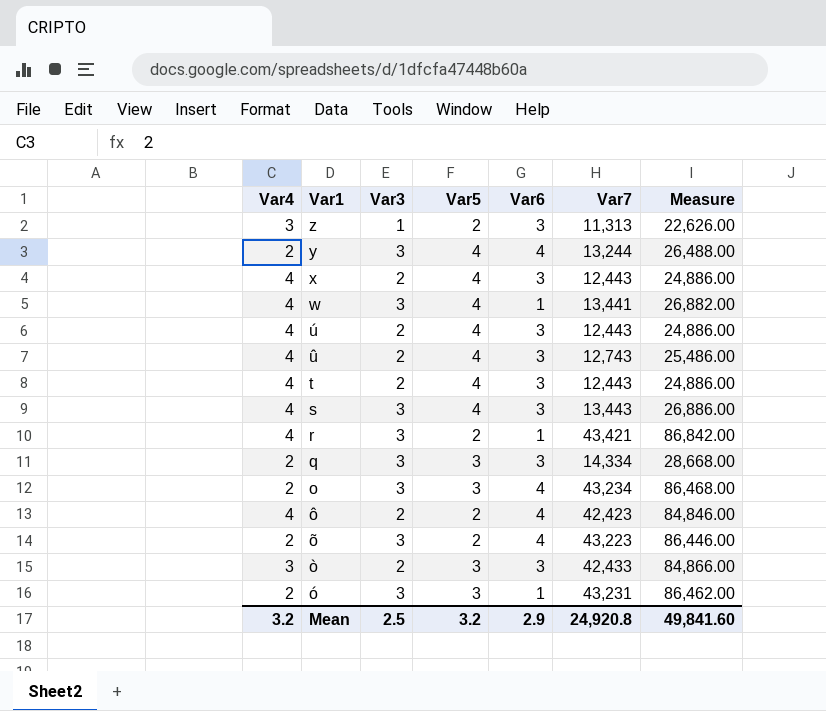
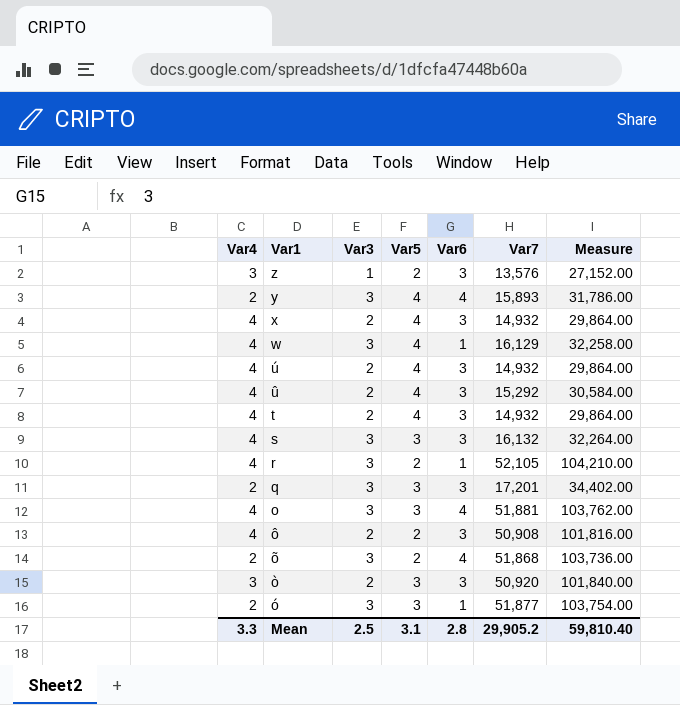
z | Var7: 11,313 -> 13,576
z | Measure: 22,626.00 -> 27,152.00
y | Var7: 13,244 -> 15,893
y | Measure: 26,488.00 -> 31,786.00
x | Var7: 12,443 -> 14,932
x | Measure: 24,886.00 -> 29,864.00
w | Var7: 13,441 -> 16,129
w | Measure: 26,882.00 -> 32,258.00
ú | Var7: 12,443 -> 14,932
ú | Measure: 24,886.00 -> 29,864.00
û | Var7: 12,743 -> 15,292
û | Measure: 25,486.00 -> 30,584.00
t | Var7: 12,443 -> 14,932
t | Measure: 24,886.00 -> 29,864.00
s | Var5: 4 -> 3
s | Var7: 13,443 -> 16,132
s | Measure: 26,886.00 -> 32,264.00
r | Var7: 43,421 -> 52,105
r | Measure: 86,842.00 -> 104,210.00
q | Var7: 14,334 -> 17,201
q | Measure: 28,668.00 -> 34,402.00
o | Var4: 2 -> 4
o | Var7: 43,234 -> 51,881
o | Measure: 86,468.00 -> 103,762.00
ô | Var6: 4 -> 3
ô | Var7: 42,423 -> 50,908
ô | Measure: 84,846.00 -> 101,816.00
õ | Var7: 43,223 -> 51,868
õ | Measure: 86,446.00 -> 103,736.00
ò | Var7: 42,433 -> 50,920
ò | Measure: 84,866.00 -> 101,840.00
ó | Var7: 43,231 -> 51,877
ó | Measure: 86,462.00 -> 103,754.00
Mean | Var4: 3.2 -> 3.3
Mean | Var5: 3.2 -> 3.1
Mean | Var6: 2.9 -> 2.8
Mean | Var7: 24,920.8 -> 29,905.2
Mean | Measure: 49,841.60 -> 59,810.40

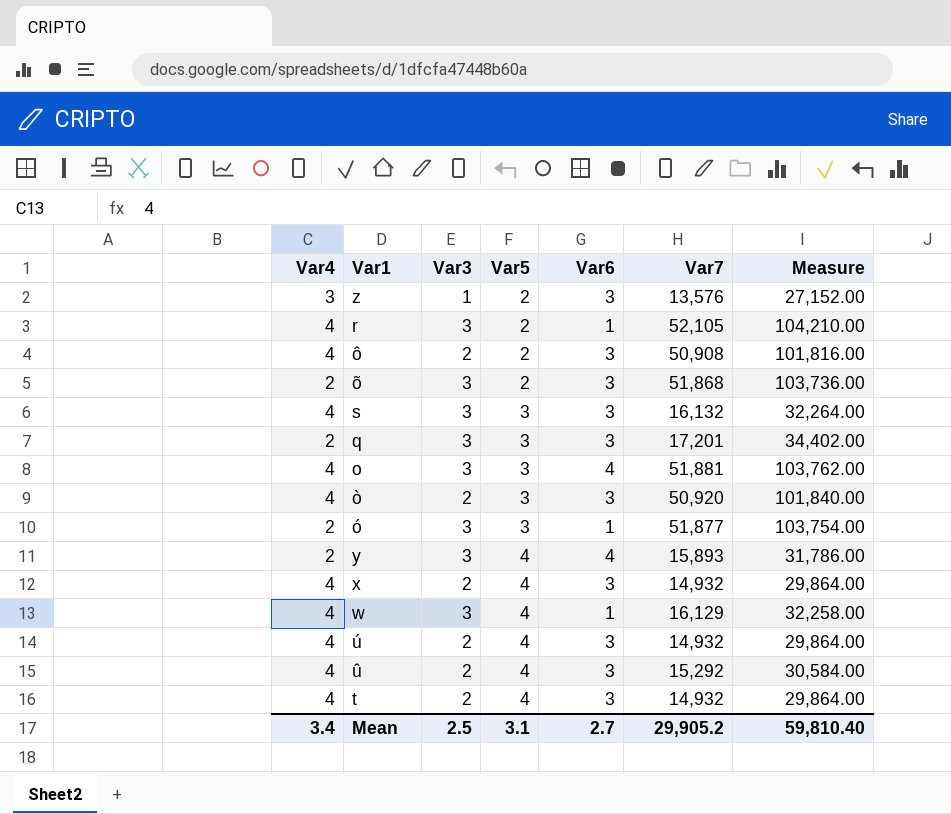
row order: Var1 descending -> Var5 ascending
õ | Var6: 4 -> 3
ò | Var4: 3 -> 4
Mean | Var4: 3.3 -> 3.4
Mean | Var6: 2.8 -> 2.7

